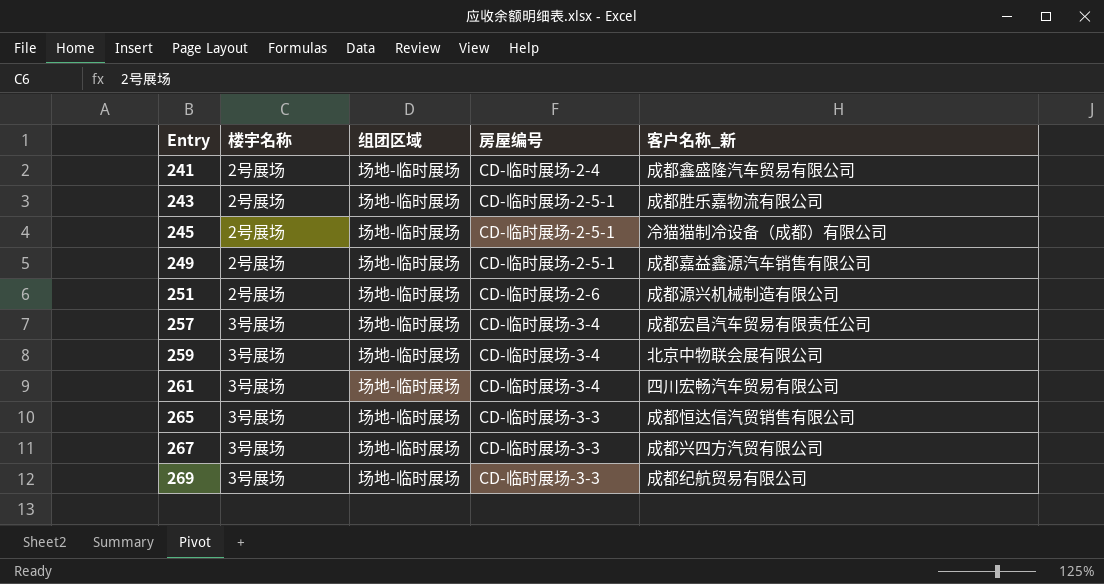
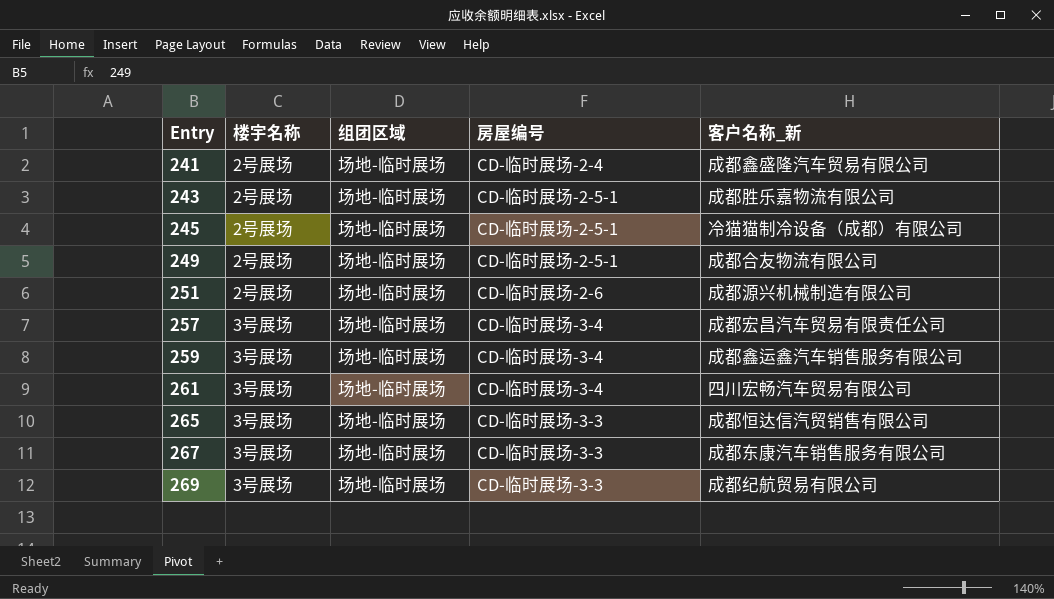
249 | 客户名称_新: 成都嘉益鑫源汽车销售有限公司 -> 成都合友物流有限公司
259 | 客户名称_新: 北京中物联会展有限公司 -> 成都鑫运鑫汽车销售服务有限公司
267 | 客户名称_新: 成都兴四方汽贸有限公司 -> 成都东康汽车销售服务有限公司

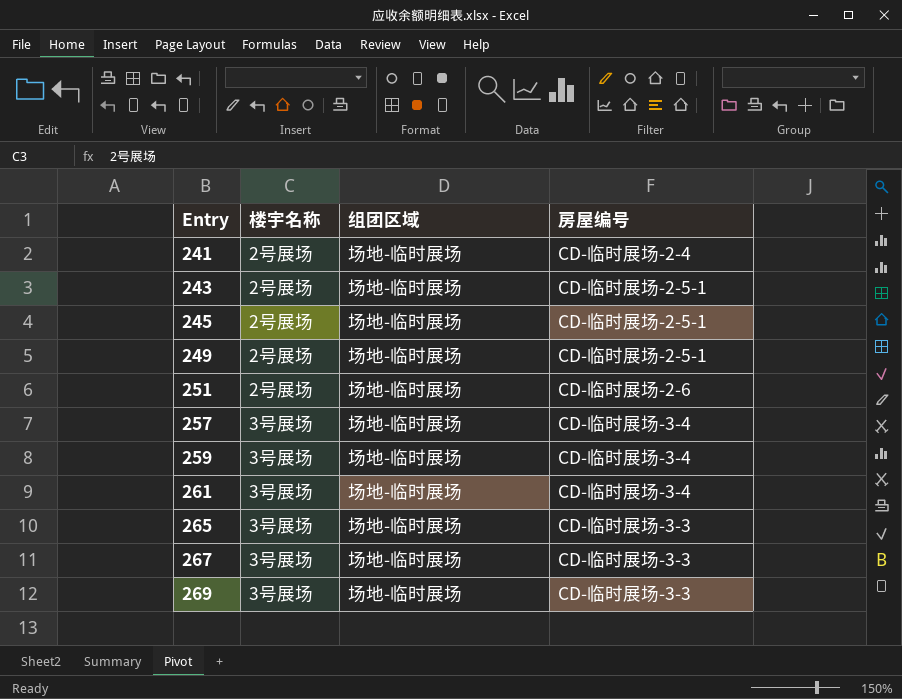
column 客户名称_新 | position: 5 -> none

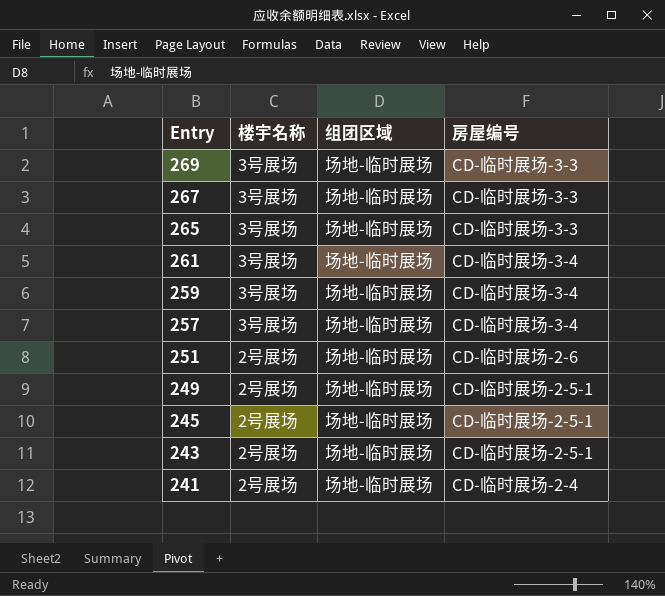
row order: Entry ascending -> Entry descending

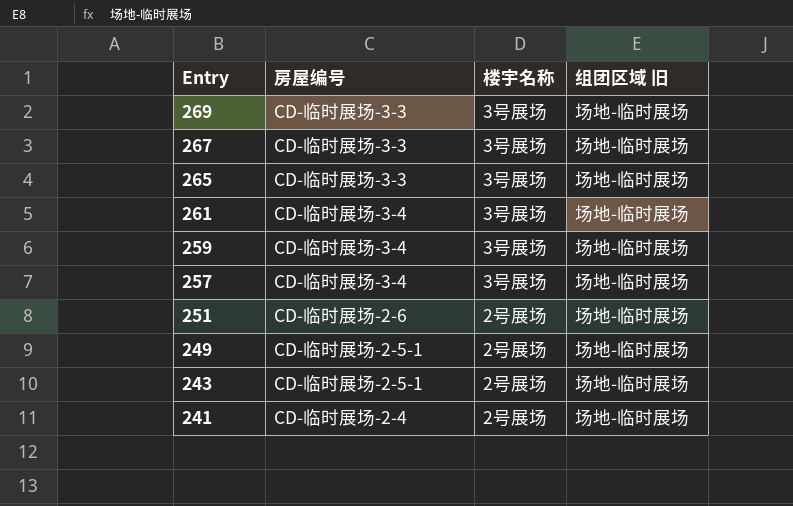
column 房屋编号 | position: 4 -> 2
column name: 组团区域 -> 组团区域 旧
row 245: 2号展场 | 场地-临时展场 | CD-临时展场-2-5-1 -> none

